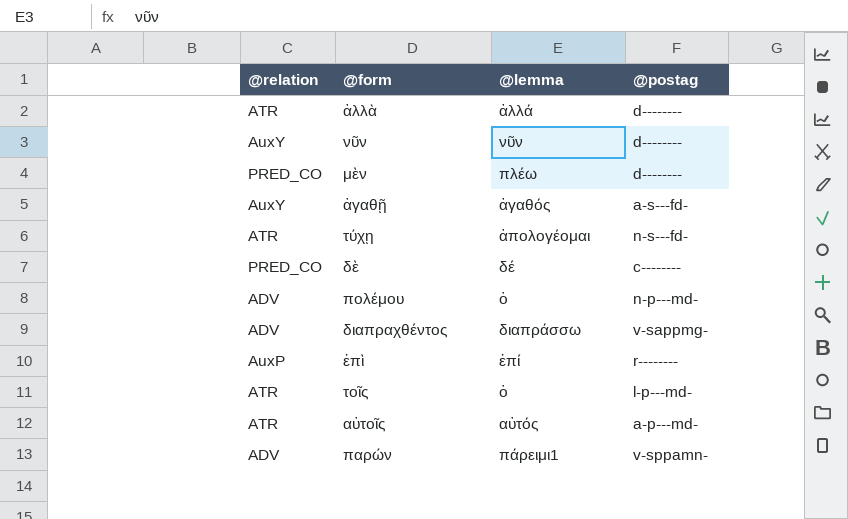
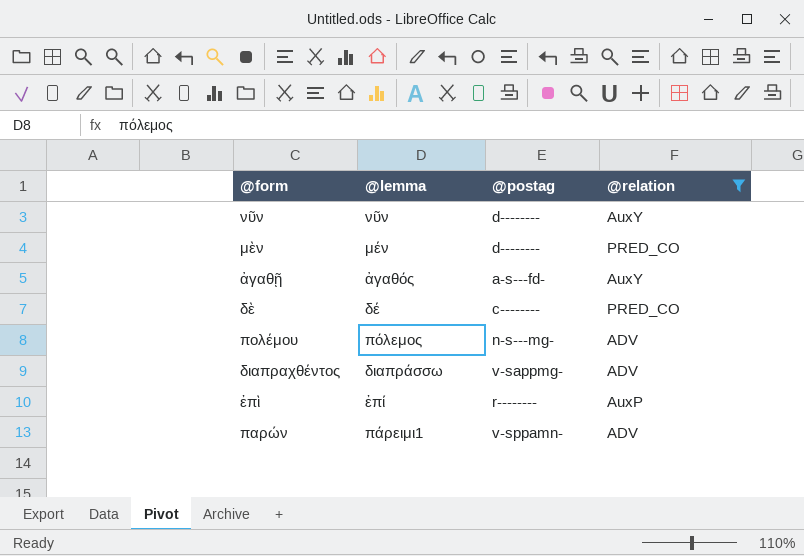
filter: none -> @relation != ATR
column @relation | position: 1 -> 4
μὲν | @lemma: πλέω -> μέν
πολέμου | @lemma: ὁ -> πόλεμος
πολέμου | @postag: n-p---md- -> n-s---mg-

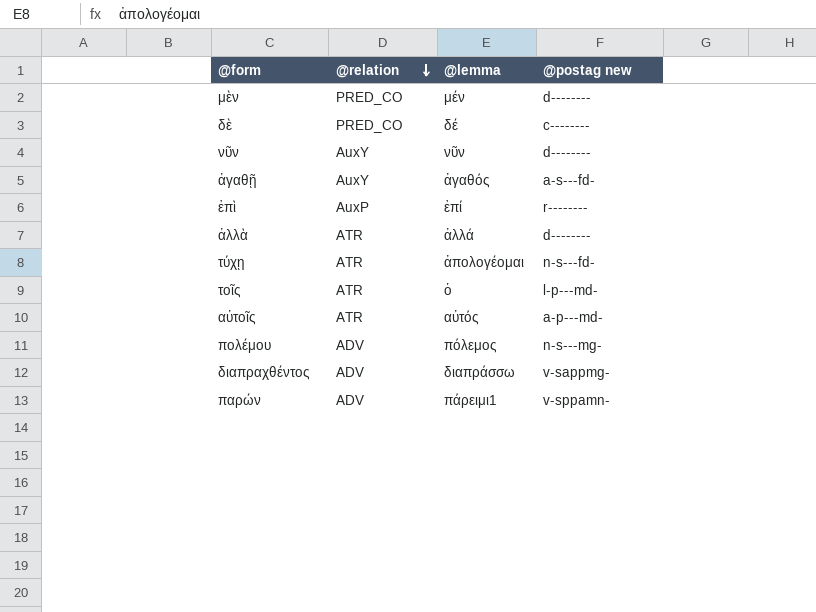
filter: @relation != ATR -> none
row order: none -> @relation descending
column @relation | position: 4 -> 2
column name: @postag -> @postag new

